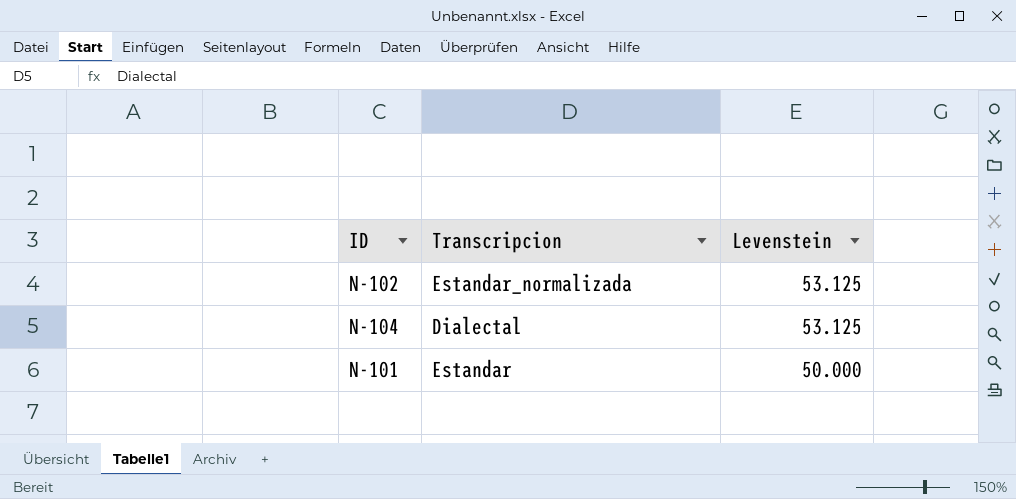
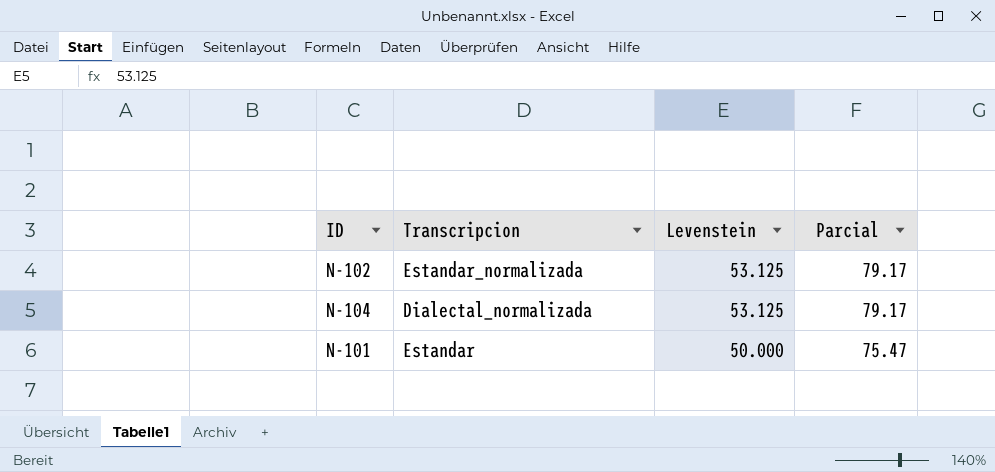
column Parcial | position: none -> 4
N-104 | Transcripcion: Dialectal -> Dialectal_normalizada

